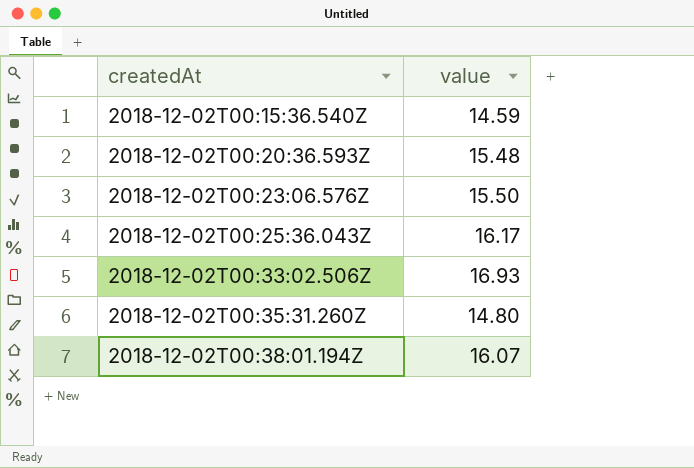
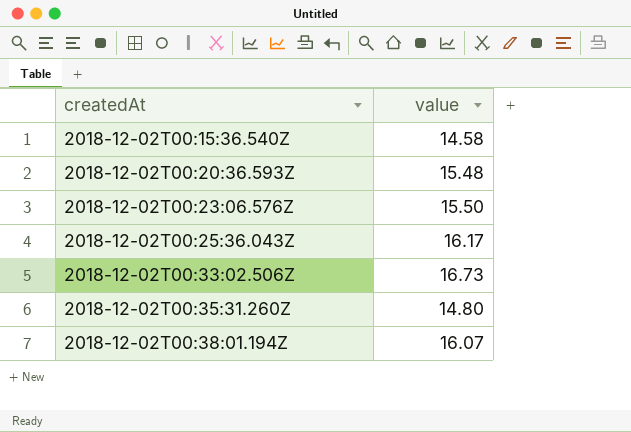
2018-12-02T00:15:36.540Z | value: 14.59 -> 14.58
2018-12-02T00:33:02.506Z | value: 16.93 -> 16.73

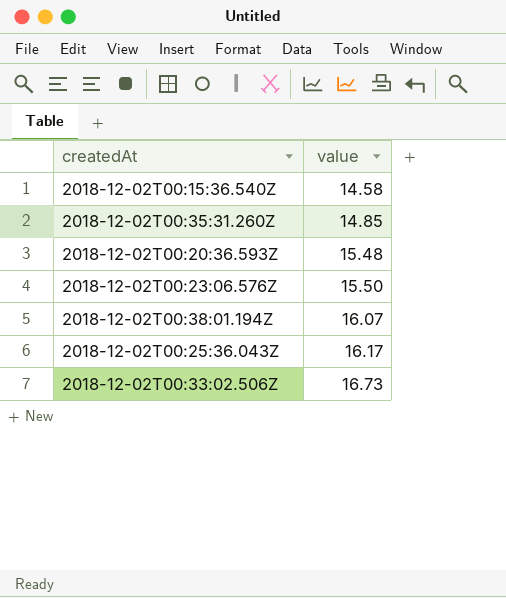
row order: createdAt ascending -> value ascending
2018-12-02T00:35:31.260Z | value: 14.80 -> 14.85

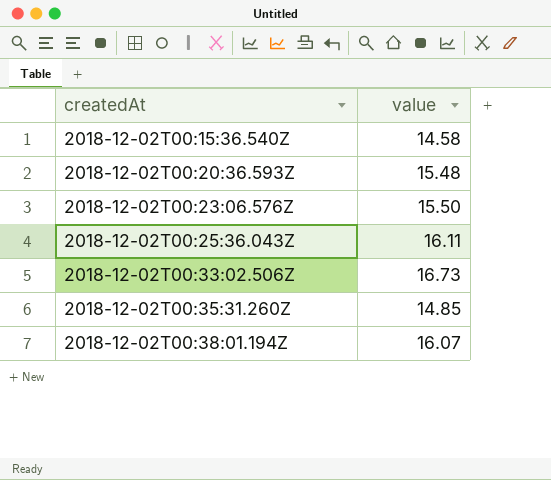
row order: value ascending -> createdAt ascending
2018-12-02T00:25:36.043Z | value: 16.17 -> 16.11

